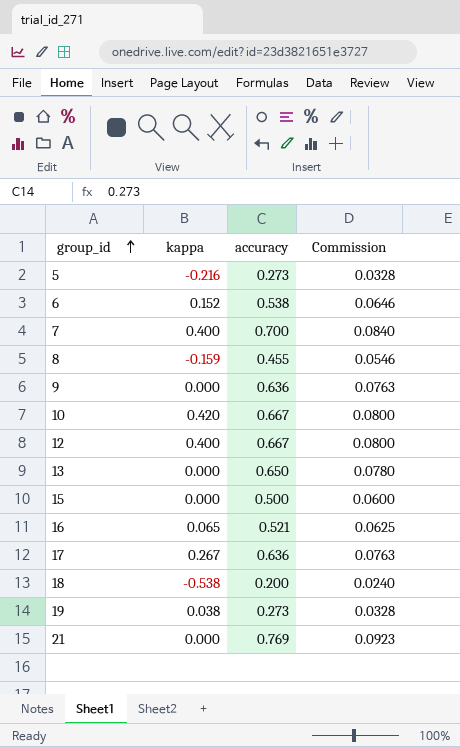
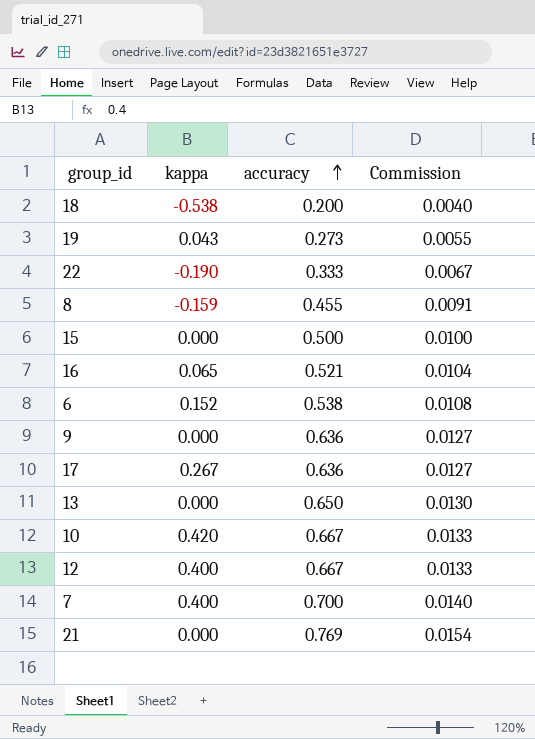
row order: group_id ascending -> accuracy ascending
column Commission | formula: [accuracy] * 0.12 -> [accuracy] * 0.02
row 5: -0.216 | 0.273 | 0.0328 -> none
19 | kappa: 0.038 -> 0.043
row 22: none -> -0.190 | 0.333 | 0.0067

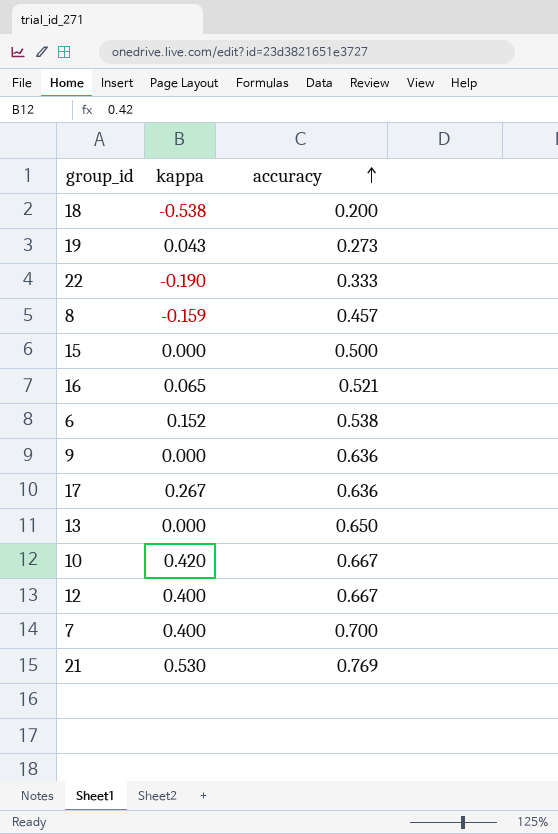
column Commission | formula: [accuracy] * 0.02 -> none
8 | accuracy: 0.455 -> 0.457
21 | kappa: 0.000 -> 0.530

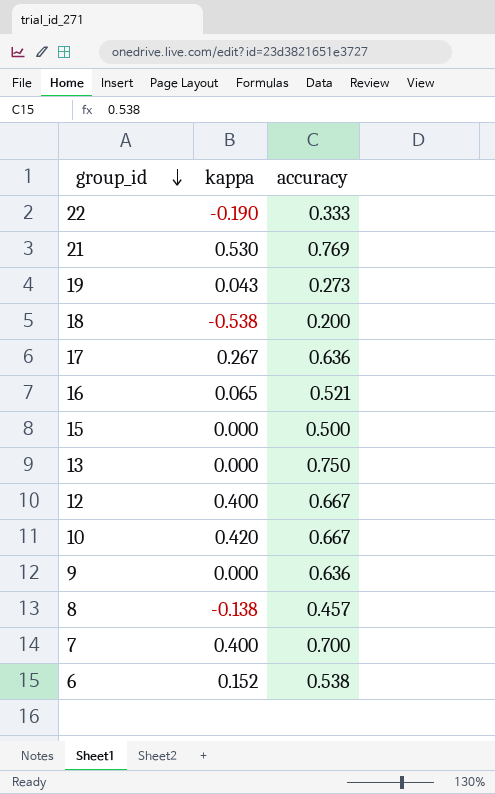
row order: accuracy ascending -> group_id descending
13 | accuracy: 0.650 -> 0.750
8 | kappa: -0.159 -> -0.138

